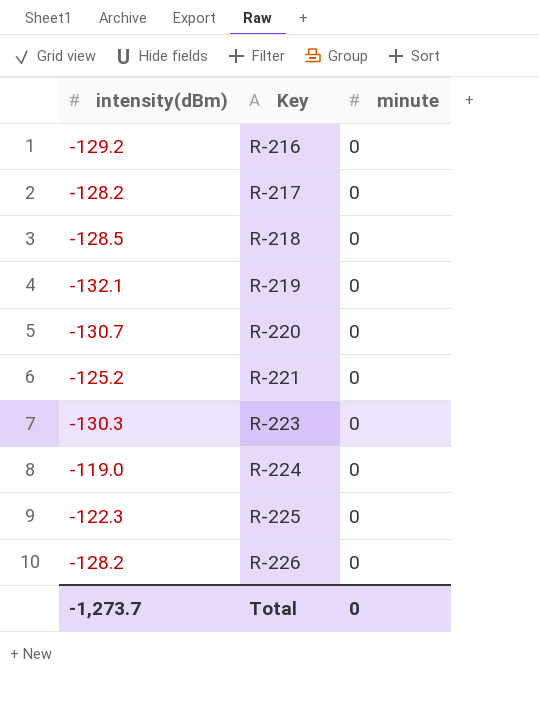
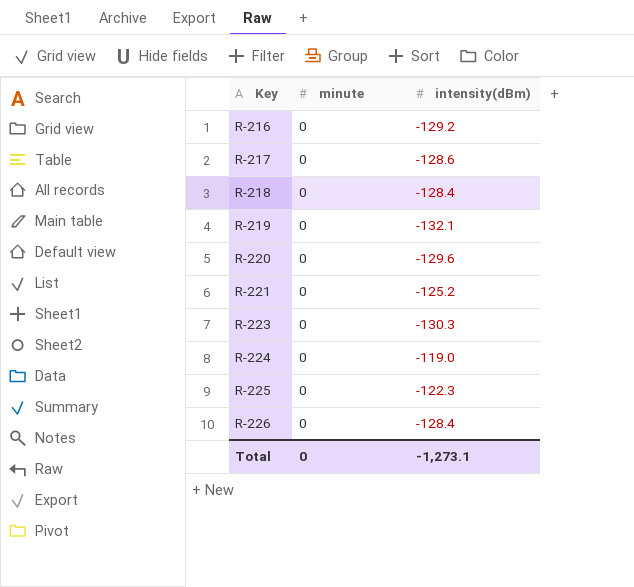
column intensity(dBm) | position: 1 -> 3
R-217 | intensity(dBm): -128.2 -> -128.6
R-218 | intensity(dBm): -128.5 -> -128.4
R-220 | intensity(dBm): -130.7 -> -129.6
R-226 | intensity(dBm): -128.2 -> -128.4
Total | intensity(dBm): -1,273.7 -> -1,273.1

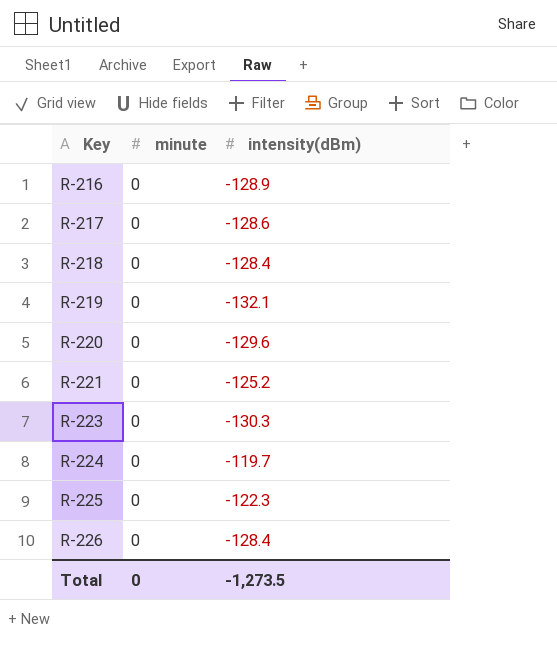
R-216 | intensity(dBm): -129.2 -> -128.9
R-224 | intensity(dBm): -119.0 -> -119.7
Total | intensity(dBm): -1,273.1 -> -1,273.5

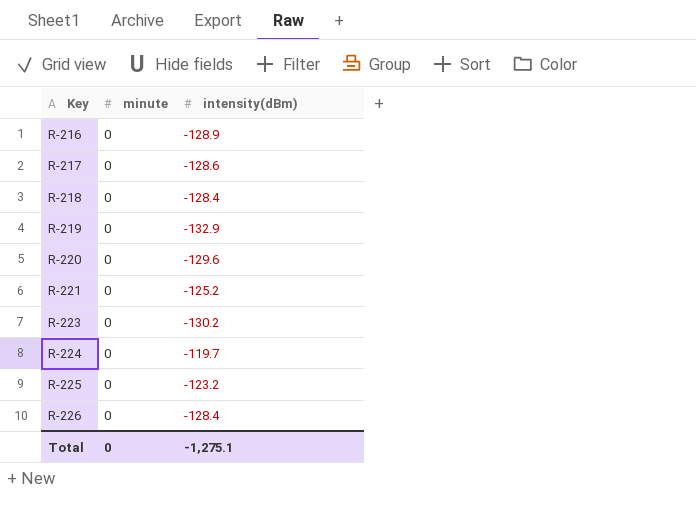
R-219 | intensity(dBm): -132.1 -> -132.9
R-223 | intensity(dBm): -130.3 -> -130.2
R-225 | intensity(dBm): -122.3 -> -123.2
Total | intensity(dBm): -1,273.5 -> -1,275.1

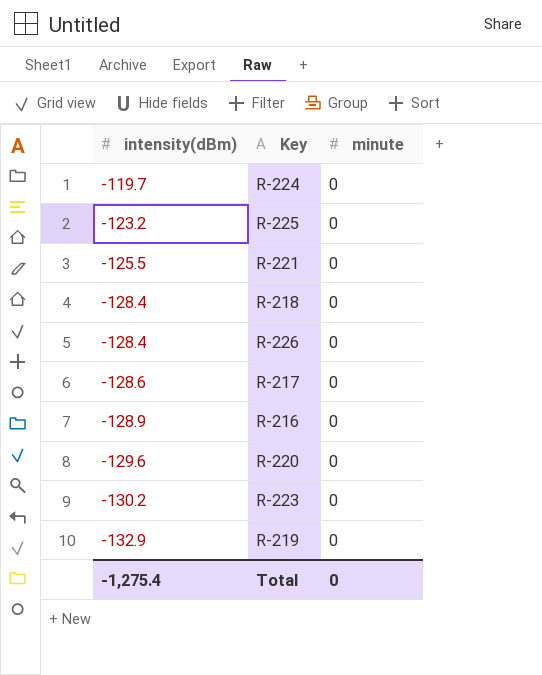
row order: Key ascending -> intensity(dBm) descending
column intensity(dBm) | position: 3 -> 1
R-221 | intensity(dBm): -125.2 -> -125.5
Total | intensity(dBm): -1,275.1 -> -1,275.4

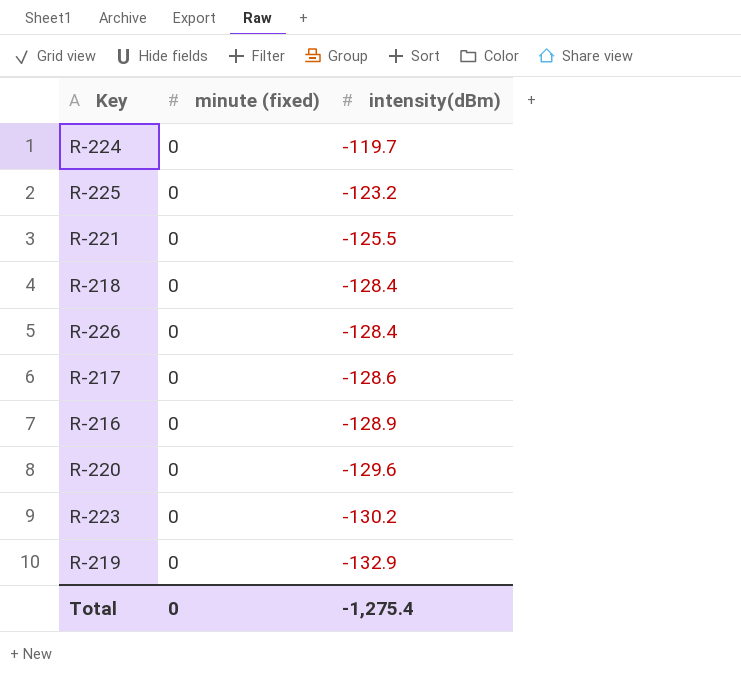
column name: minute -> minute (fixed)
column intensity(dBm) | position: 1 -> 3

